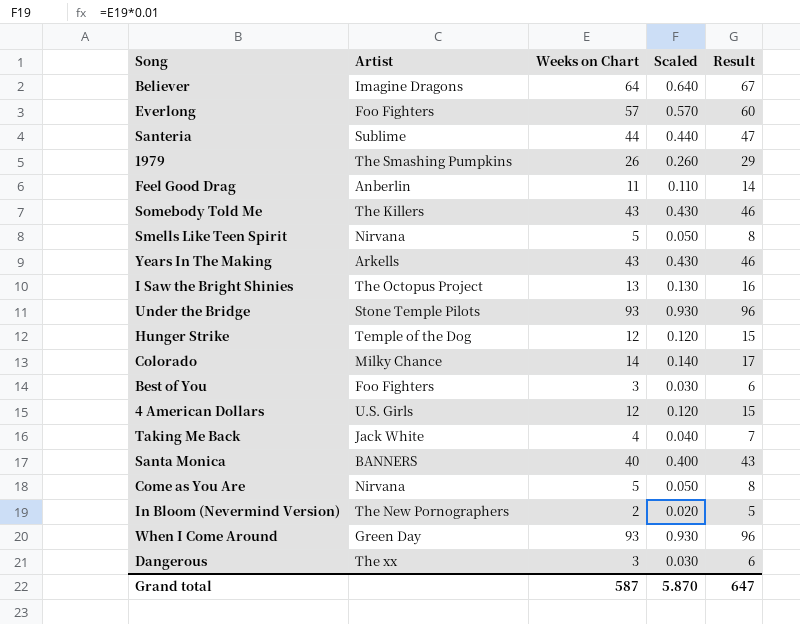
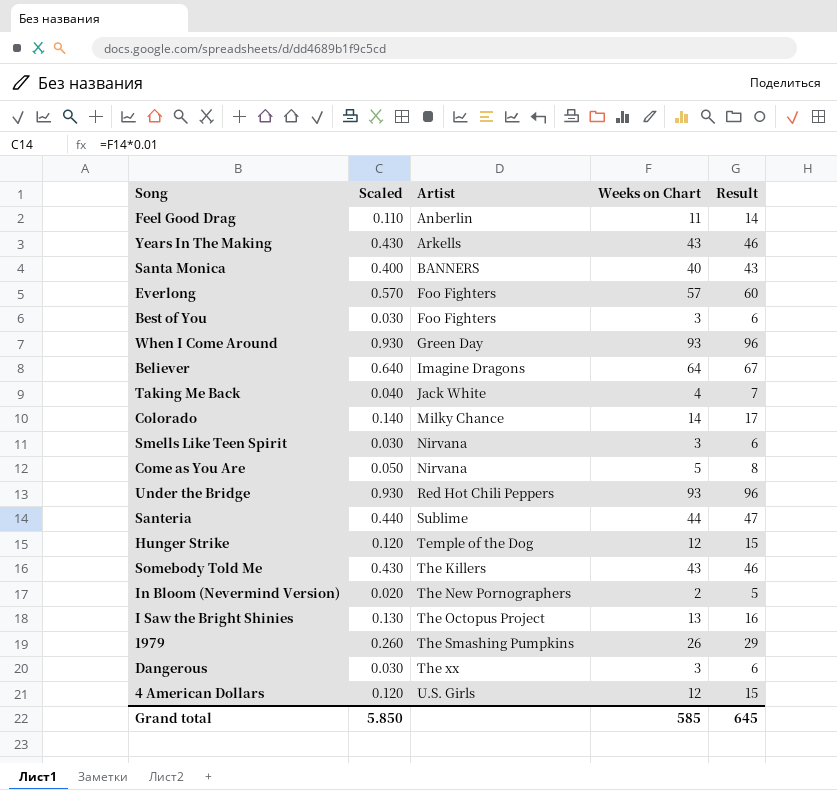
row order: none -> Artist ascending
column Scaled | position: 4 -> 2
Smells Like Teen Spirit | Scaled: 0.050 -> 0.030
Smells Like Teen Spirit | Weeks on Chart: 5 -> 3
Smells Like Teen Spirit | Result: 8 -> 6
Under the Bridge | Artist: Stone Temple Pilots -> Red Hot Chili Peppers
Grand total | Scaled: 5.870 -> 5.850
Grand total | Weeks on Chart: 587 -> 585
Grand total | Result: 647 -> 645

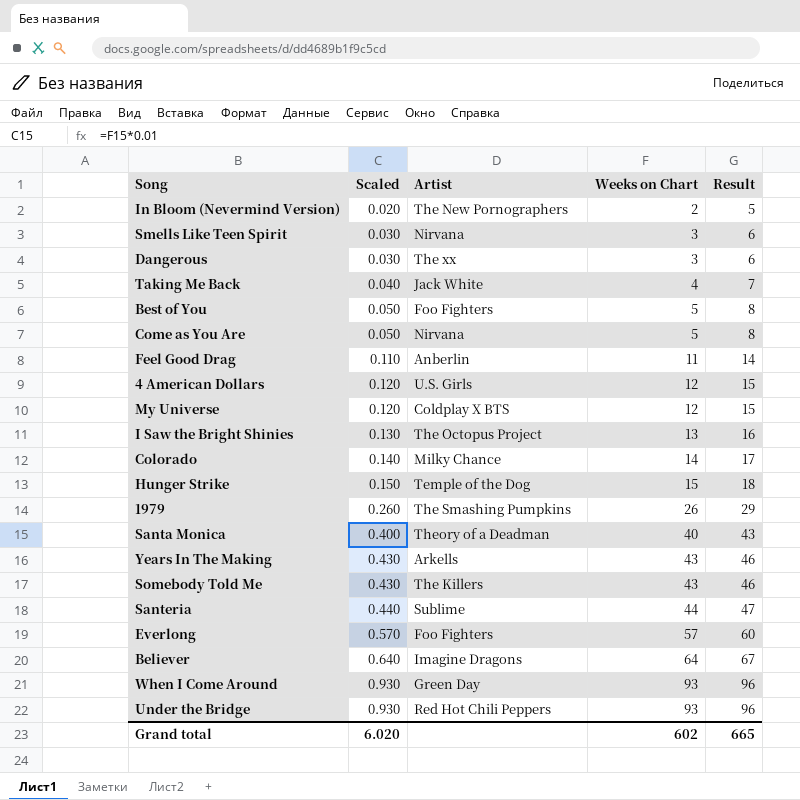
row order: Artist ascending -> Scaled ascending
Best of You | Scaled: 0.030 -> 0.050
Best of You | Weeks on Chart: 3 -> 5
Best of You | Result: 6 -> 8
row My Universe: none -> 0.120 | Coldplay X BTS | 12 | 15
Hunger Strike | Scaled: 0.120 -> 0.150
Hunger Strike | Weeks on Chart: 12 -> 15
Hunger Strike | Result: 15 -> 18
Santa Monica | Artist: BANNERS -> Theory of a Deadman
Grand total | Scaled: 5.850 -> 6.020
Grand total | Weeks on Chart: 585 -> 602
Grand total | Result: 645 -> 665

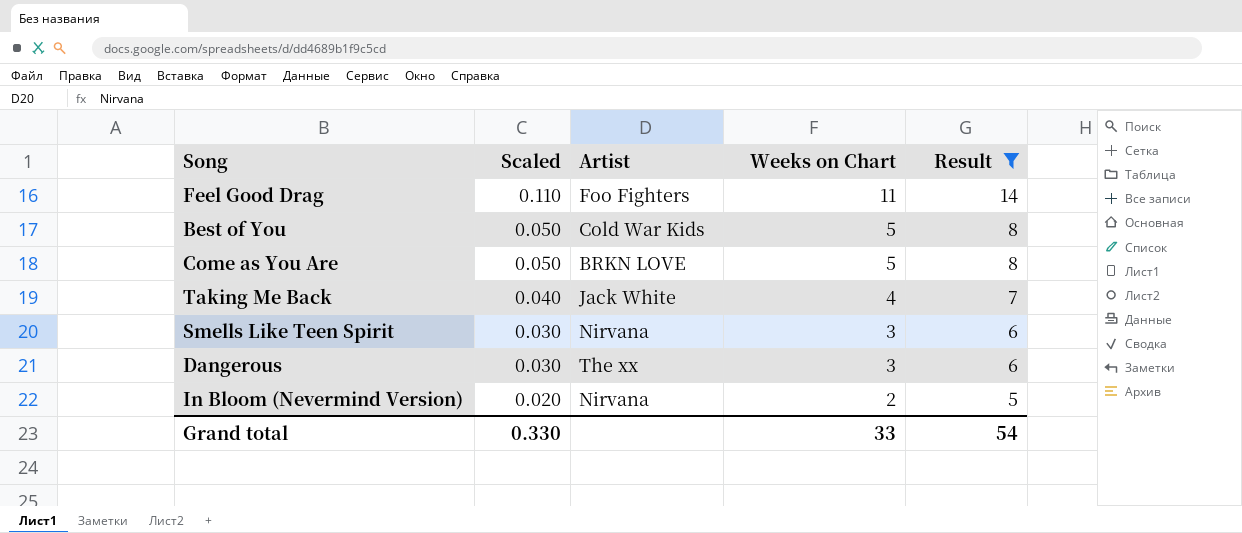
filter: none -> Result <= 14
row order: Scaled ascending -> Scaled descending
Feel Good Drag | Artist: Anberlin -> Foo Fighters
Best of You | Artist: Foo Fighters -> Cold War Kids
Come as You Are | Artist: Nirvana -> BRKN LOVE
In Bloom (Nevermind Version) | Artist: The New Pornographers -> Nirvana
Grand total | Scaled: 6.020 -> 0.330
Grand total | Weeks on Chart: 602 -> 33
Grand total | Result: 665 -> 54

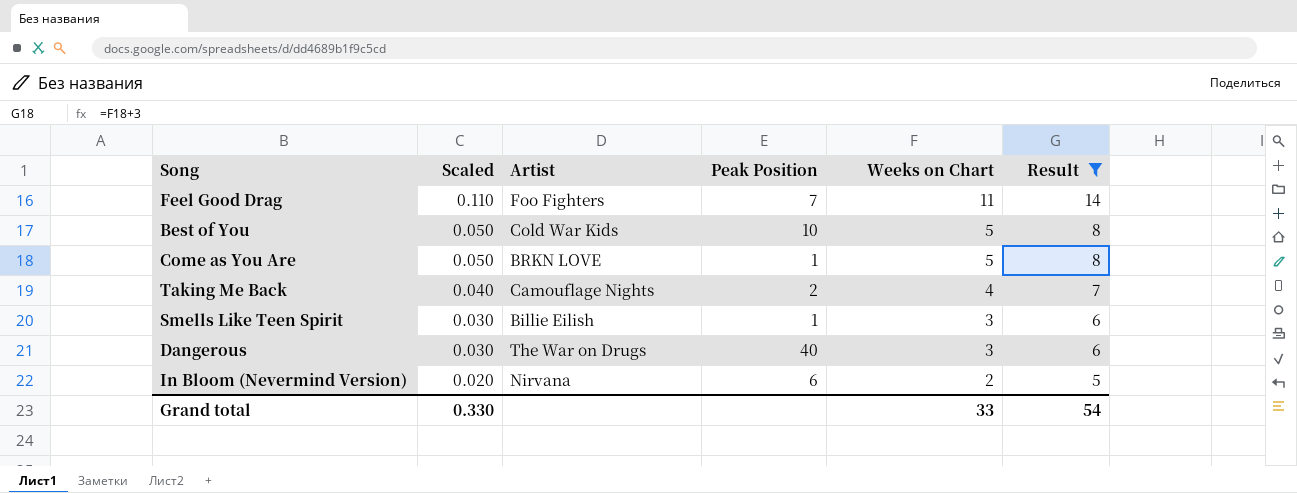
column Peak Position | position: none -> 4
Taking Me Back | Artist: Jack White -> Camouflage Nights
Smells Like Teen Spirit | Artist: Nirvana -> Billie Eilish
Dangerous | Artist: The xx -> The War on Drugs

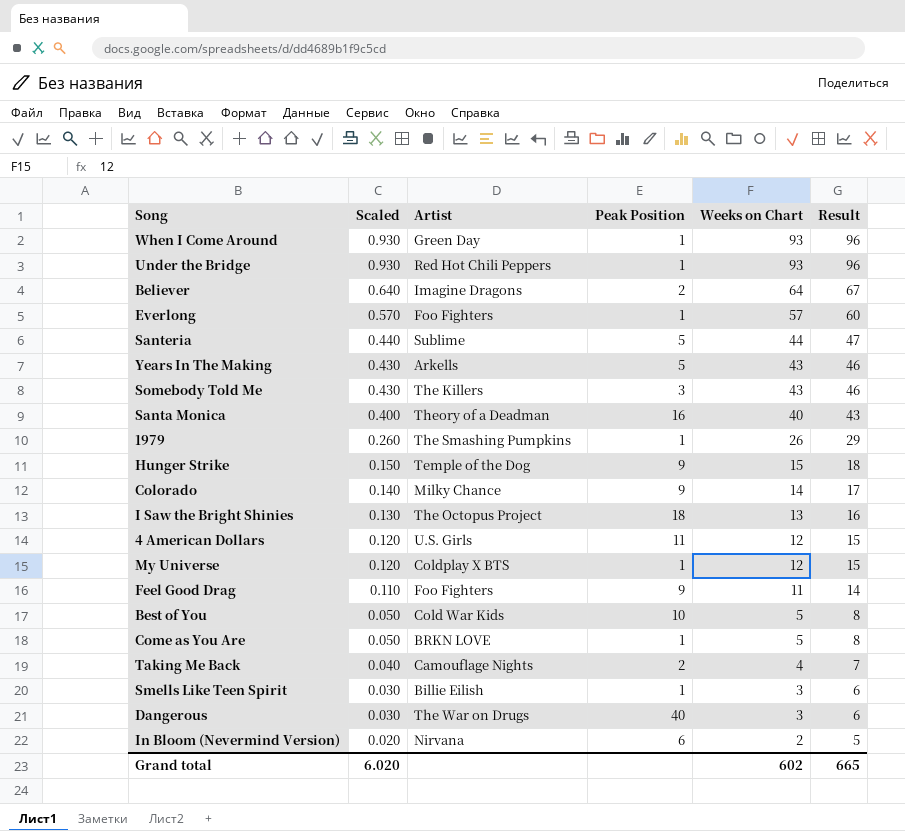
filter: Result <= 14 -> none
Feel Good Drag | Peak Position: 7 -> 9
Grand total | Scaled: 0.330 -> 6.020
Grand total | Weeks on Chart: 33 -> 602
Grand total | Result: 54 -> 665

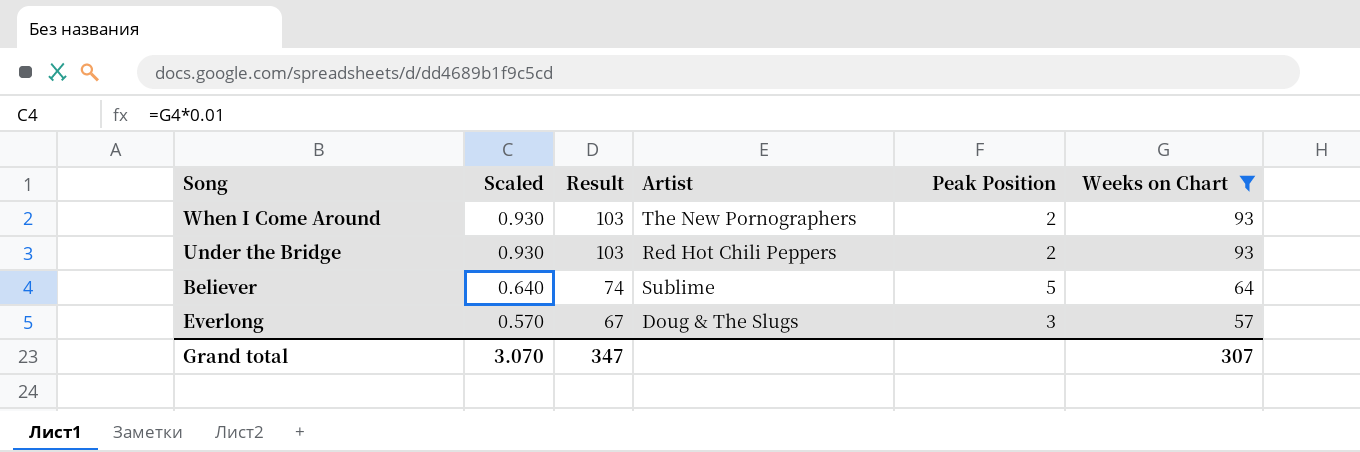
filter: none -> Weeks on Chart >= 57
column Result | formula: [Weeks on Chart] + 3 -> [Weeks on Chart] + 10
column Result | position: 6 -> 3
When I Come Around | Artist: Green Day -> The New Pornographers
When I Come Around | Peak Position: 1 -> 2
Under the Bridge | Peak Position: 1 -> 2
Believer | Artist: Imagine Dragons -> Sublime
Believer | Peak Position: 2 -> 5
Everlong | Artist: Foo Fighters -> Doug & The Slugs
Everlong | Peak Position: 1 -> 3
Grand total | Scaled: 6.020 -> 3.070
Grand total | Result: 665 -> 347
Grand total | Weeks on Chart: 602 -> 307

